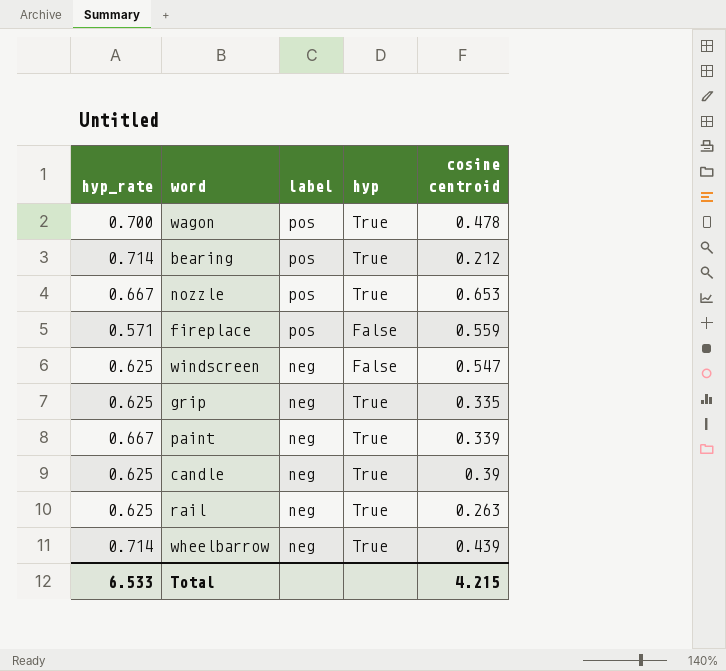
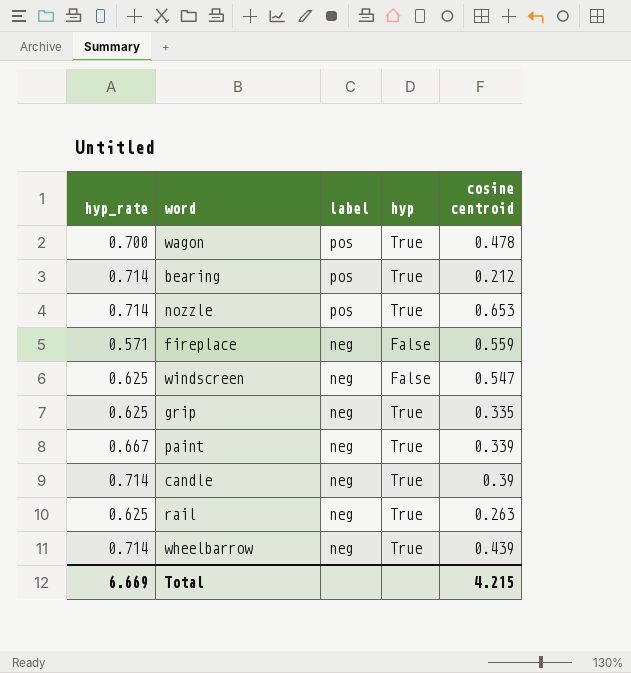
nozzle | hyp_rate: 0.667 -> 0.714
fireplace | label: pos -> neg
candle | hyp_rate: 0.625 -> 0.714
Total | hyp_rate: 6.533 -> 6.669

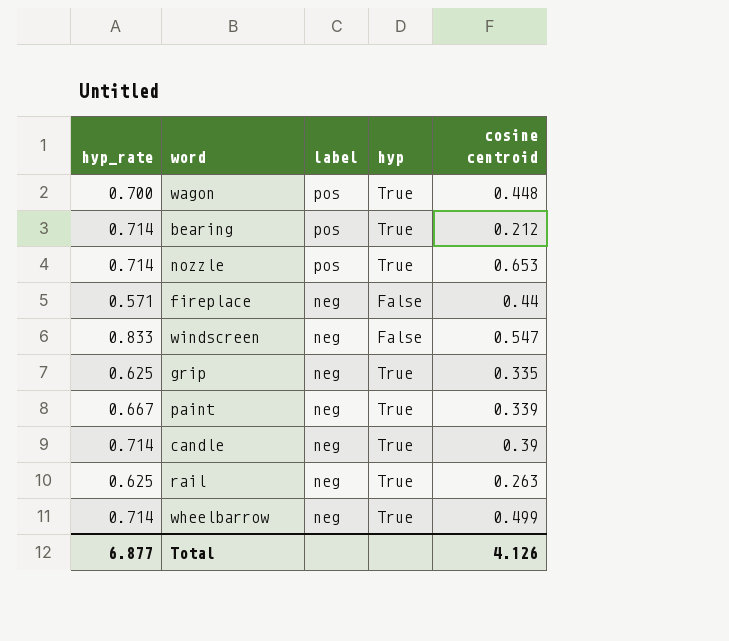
wagon | cosine centroid: 0.478 -> 0.448
fireplace | cosine centroid: 0.559 -> 0.44
windscreen | hyp_rate: 0.625 -> 0.833
wheelbarrow | cosine centroid: 0.439 -> 0.499
Total | hyp_rate: 6.669 -> 6.877
Total | cosine centroid: 4.215 -> 4.126

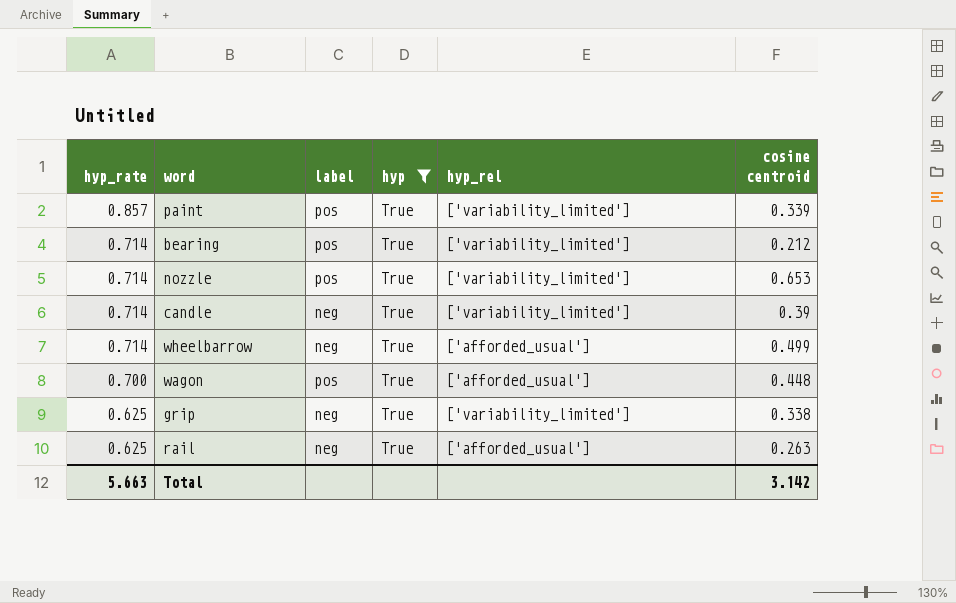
filter: none -> hyp = True
row order: label descending -> hyp_rate descending
column hyp_rel | position: none -> 5
paint | hyp_rate: 0.667 -> 0.857
paint | label: neg -> pos
grip | cosine centroid: 0.335 -> 0.338
Total | hyp_rate: 6.877 -> 5.663
Total | cosine centroid: 4.126 -> 3.142

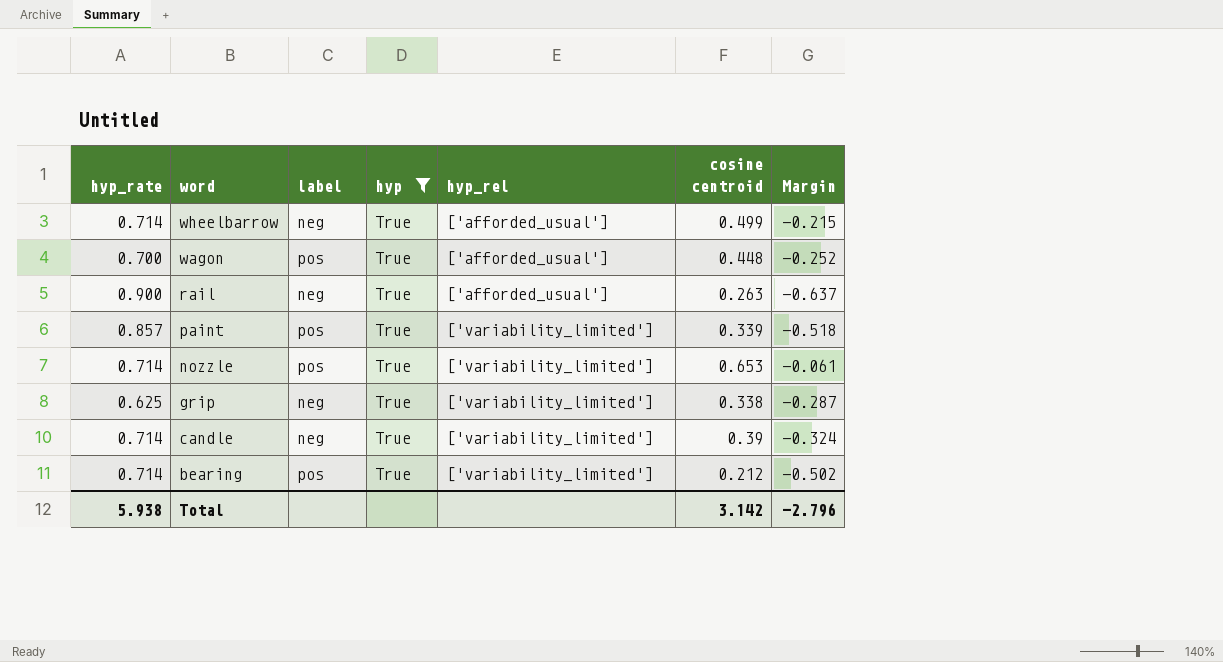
row order: hyp_rate descending -> word descending
column Margin | formula: none -> [cosine centroid] - [hyp_rate]
rail | hyp_rate: 0.625 -> 0.900
Total | hyp_rate: 5.663 -> 5.938

